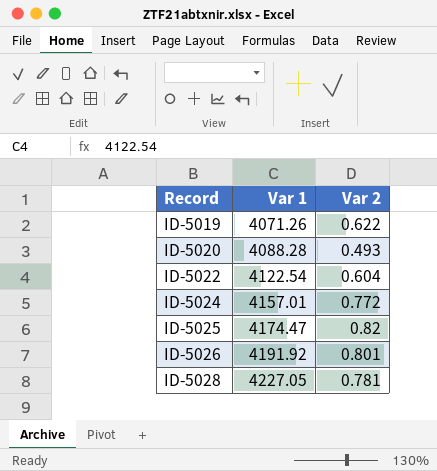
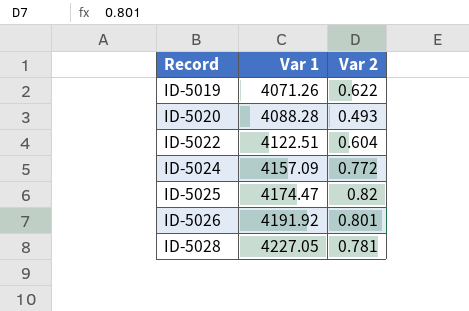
ID-5022 | Var 1: 4122.54 -> 4122.51
ID-5024 | Var 1: 4157.01 -> 4157.09

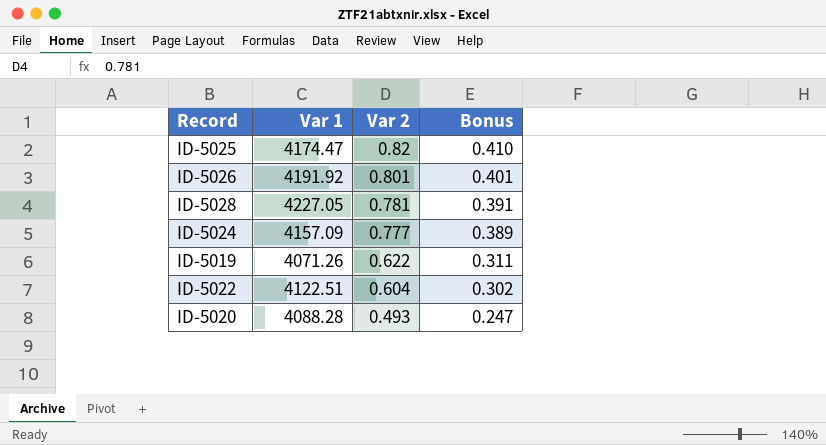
row order: Record ascending -> Var 2 descending
column Bonus | formula: none -> [Var 2] * 0.5
ID-5024 | Var 2: 0.772 -> 0.777

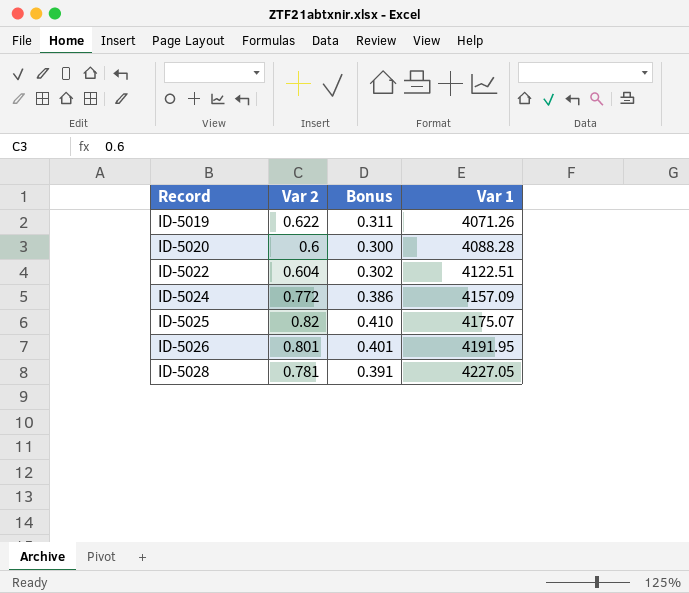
row order: Var 2 descending -> Record ascending
column Var 1 | position: 2 -> 4
ID-5020 | Var 2: 0.493 -> 0.6
ID-5020 | Bonus: 0.247 -> 0.300
ID-5024 | Var 2: 0.777 -> 0.772
ID-5024 | Bonus: 0.389 -> 0.386
ID-5025 | Var 1: 4174.47 -> 4175.07
ID-5026 | Var 1: 4191.92 -> 4191.95

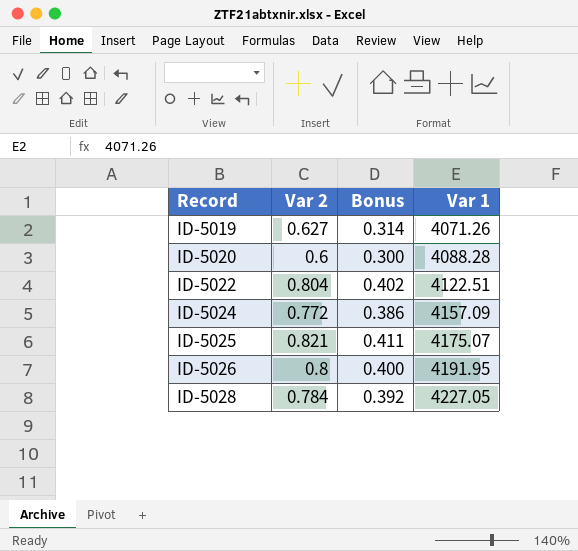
ID-5019 | Var 2: 0.622 -> 0.627
ID-5019 | Bonus: 0.311 -> 0.314
ID-5022 | Var 2: 0.604 -> 0.804
ID-5022 | Bonus: 0.302 -> 0.402
ID-5025 | Var 2: 0.82 -> 0.821
ID-5025 | Bonus: 0.410 -> 0.411
ID-5026 | Var 2: 0.801 -> 0.8
ID-5026 | Bonus: 0.401 -> 0.400
ID-5028 | Var 2: 0.781 -> 0.784
ID-5028 | Bonus: 0.391 -> 0.392

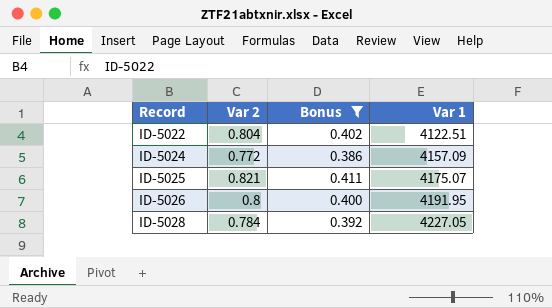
filter: none -> Bonus >= 0.386

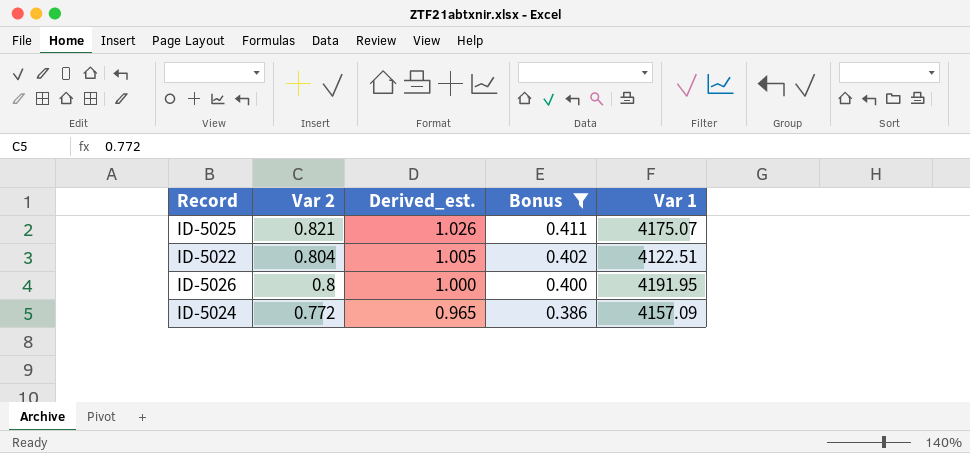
row order: Record ascending -> Var 2 descending
column Derived_est. | formula: none -> [Var 2] * 1.25
row ID-5028: 0.784 | 0.392 | 4227.05 -> none

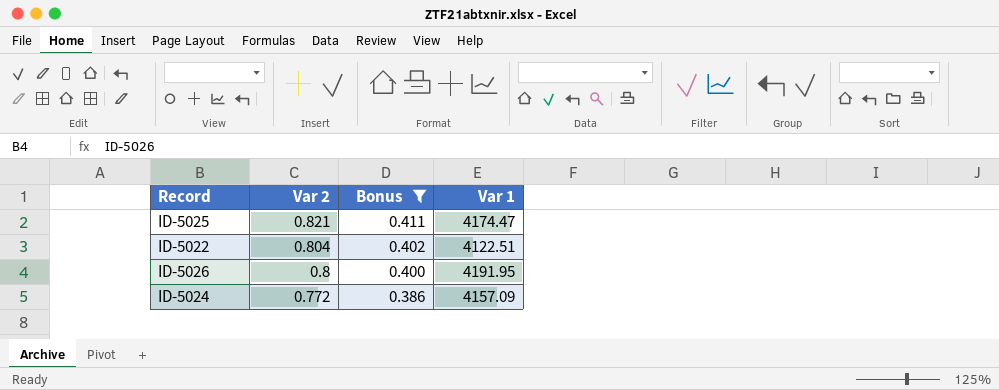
column Derived_est. | formula: [Var 2] * 1.25 -> none
ID-5025 | Var 1: 4175.07 -> 4174.47

